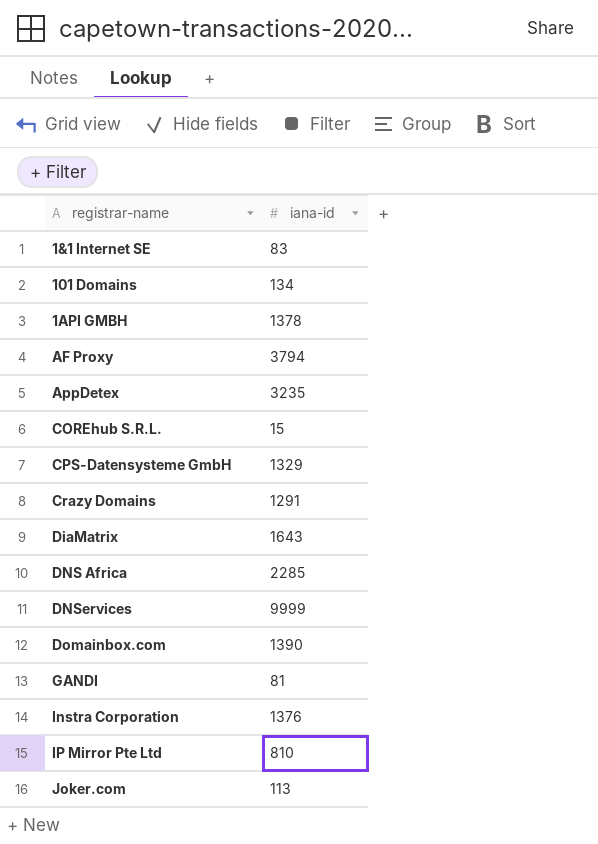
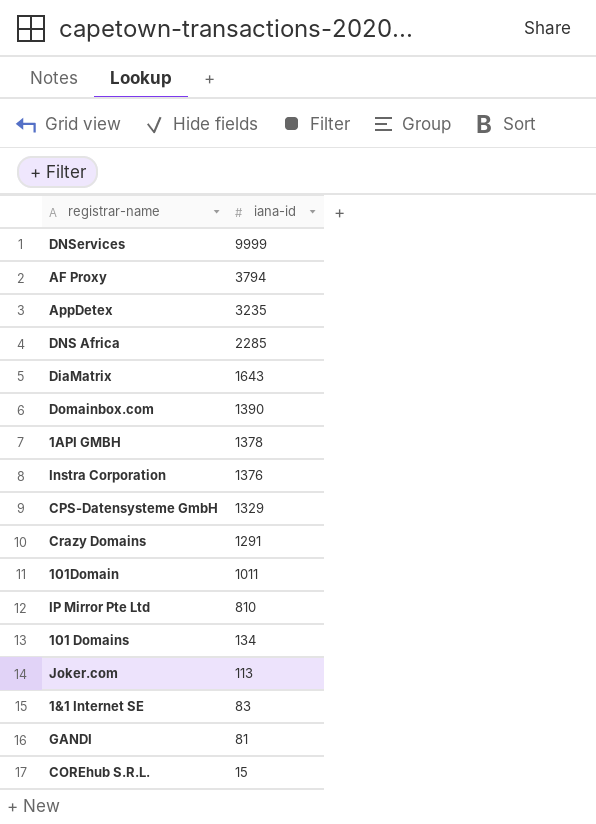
row order: none -> iana-id descending
row 101Domain: none -> 1011

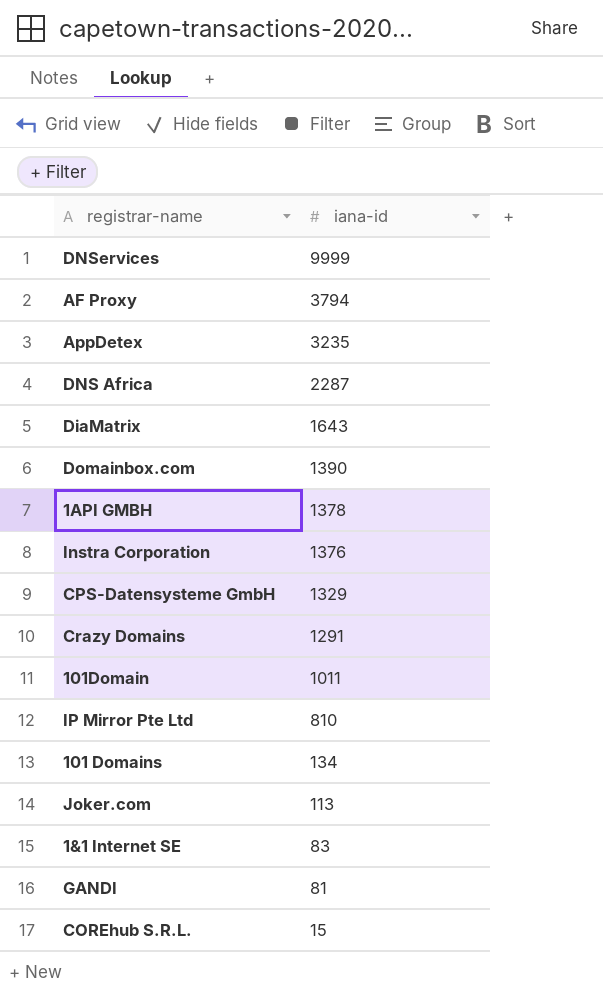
DNS Africa | iana-id: 2285 -> 2287

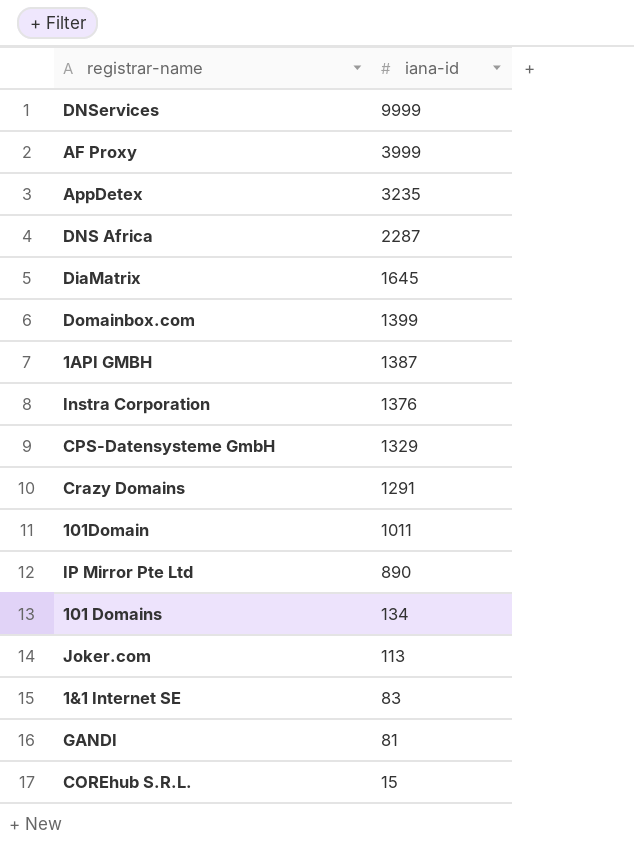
AF Proxy | iana-id: 3794 -> 3999
DiaMatrix | iana-id: 1643 -> 1645
Domainbox.com | iana-id: 1390 -> 1399
1API GMBH | iana-id: 1378 -> 1387
IP Mirror Pte Ltd | iana-id: 810 -> 890

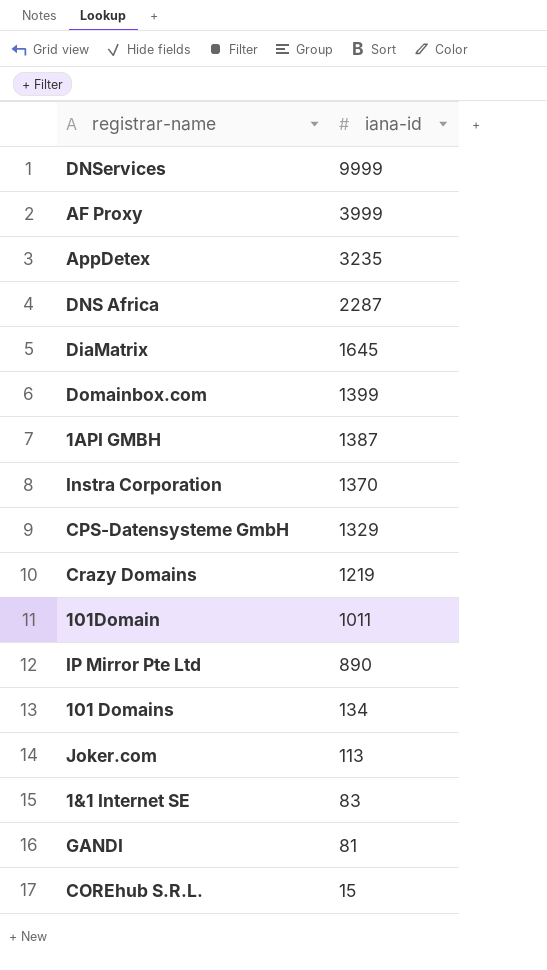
Instra Corporation | iana-id: 1376 -> 1370
Crazy Domains | iana-id: 1291 -> 1219

